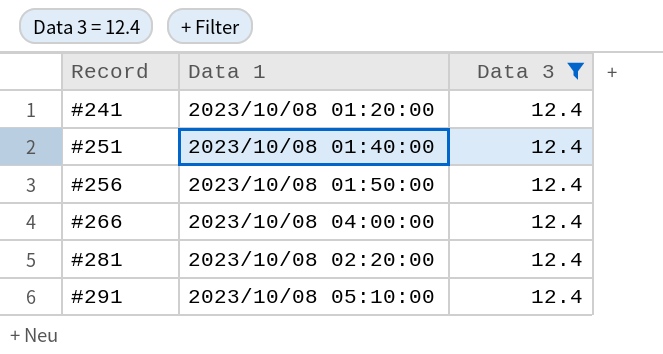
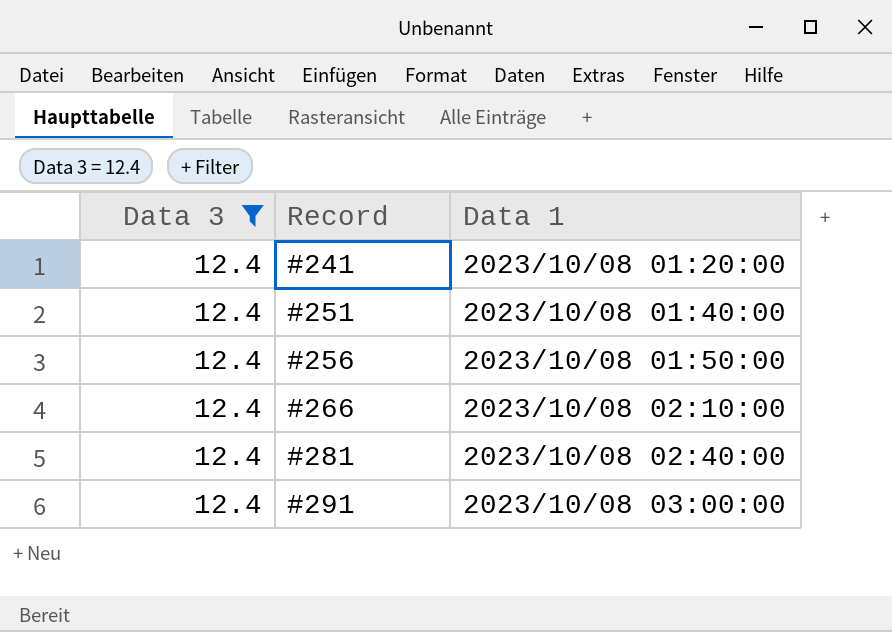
column Data 3 | position: 3 -> 1
#266 | Data 1: 2023/10/08 04:00:00 -> 2023/10/08 02:10:00
#281 | Data 1: 2023/10/08 02:20:00 -> 2023/10/08 02:40:00
#291 | Data 1: 2023/10/08 05:10:00 -> 2023/10/08 03:00:00

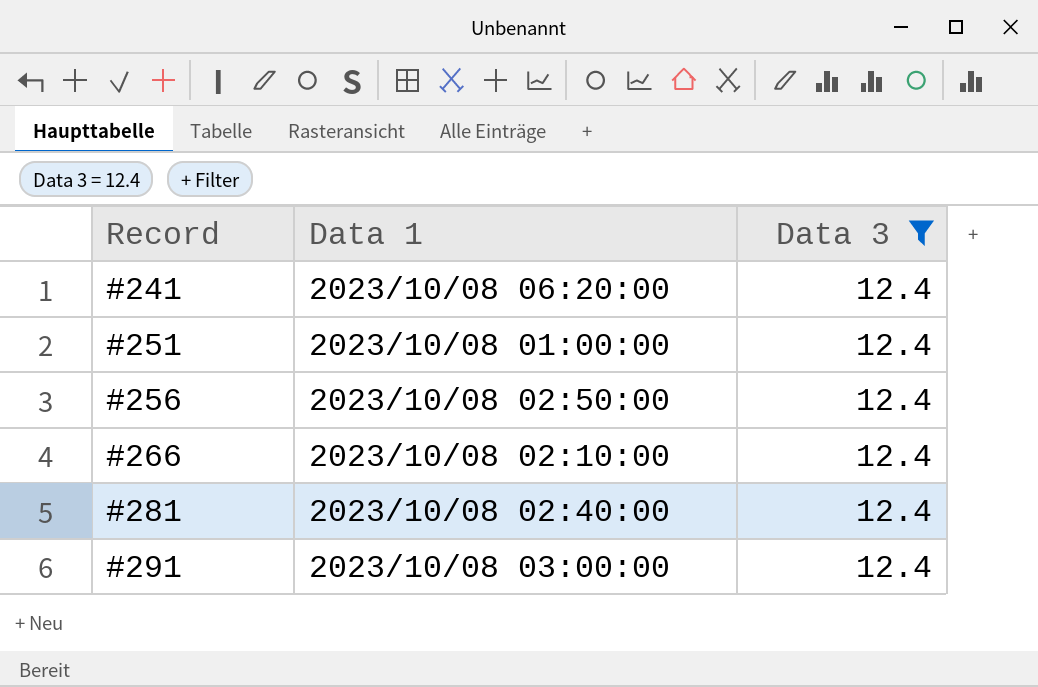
column Data 3 | position: 1 -> 3
#241 | Data 1: 2023/10/08 01:20:00 -> 2023/10/08 06:20:00
#251 | Data 1: 2023/10/08 01:40:00 -> 2023/10/08 01:00:00
#256 | Data 1: 2023/10/08 01:50:00 -> 2023/10/08 02:50:00

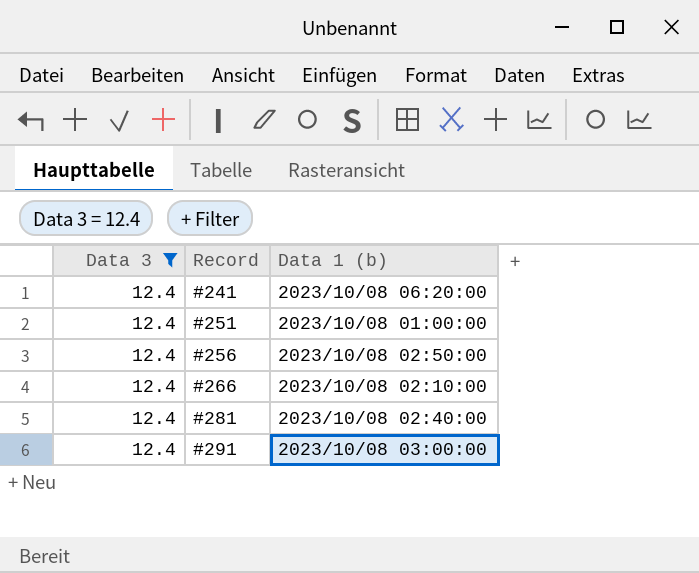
column Data 3 | position: 3 -> 1
column name: Data 1 -> Data 1 (b)

